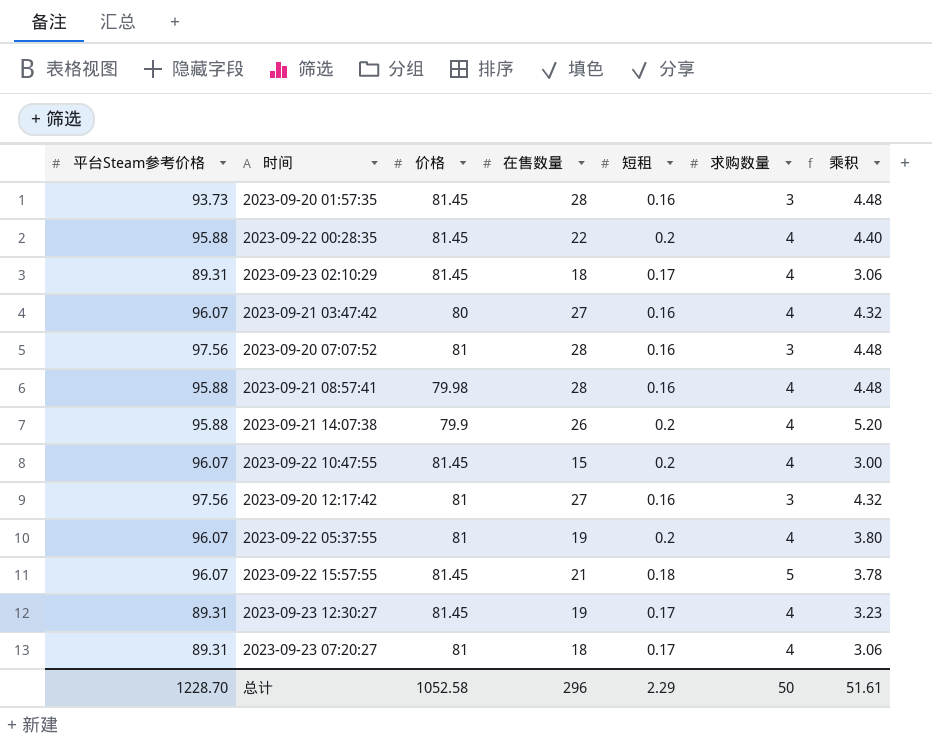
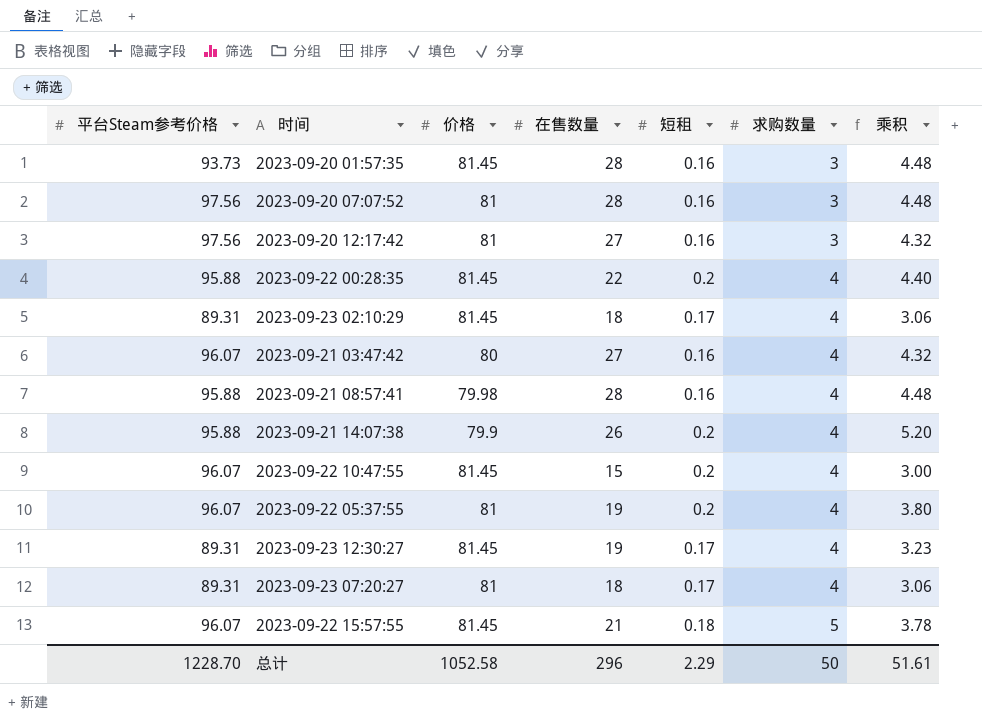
row order: none -> 求购数量 ascending

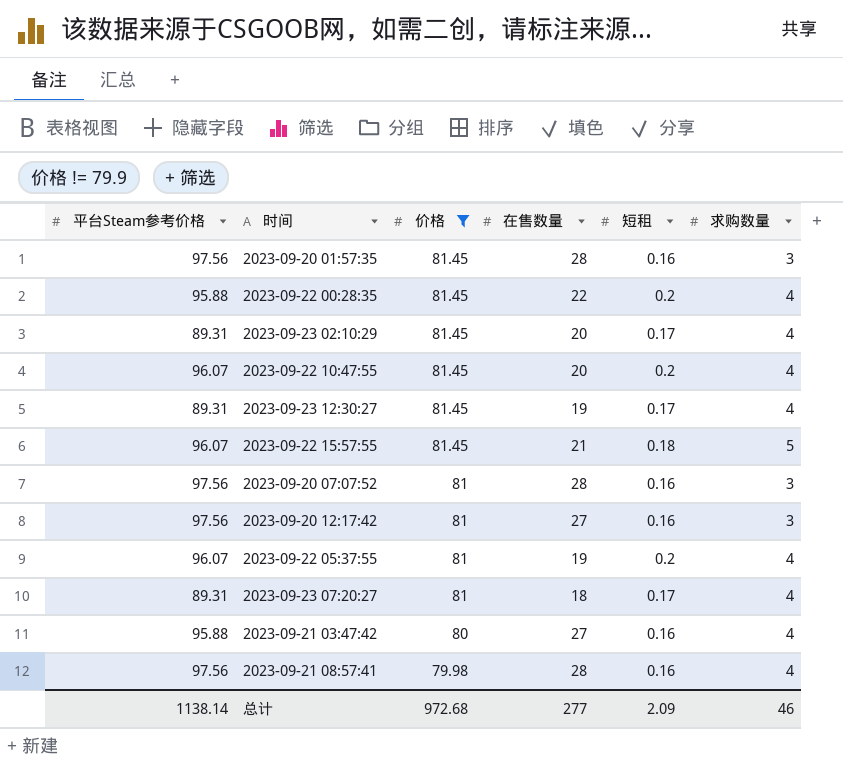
filter: none -> 价格 != 79.9
row order: 求购数量 ascending -> 价格 descending
column 乘积 | formula: [在售数量] * [短租] -> none
2023-09-20 01:57:35 | 平台Steam参考价格: 93.73 -> 97.56
2023-09-23 02:10:29 | 在售数量: 18 -> 20
2023-09-22 10:47:55 | 在售数量: 15 -> 20
2023-09-21 03:47:42 | 平台Steam参考价格: 96.07 -> 95.88
2023-09-21 08:57:41 | 平台Steam参考价格: 95.88 -> 97.56
总计 | 平台Steam参考价格: 1228.70 -> 1138.14
总计 | 价格: 1052.58 -> 972.68
总计 | 在售数量: 296 -> 277
总计 | 短租: 2.29 -> 2.09
总计 | 求购数量: 50 -> 46

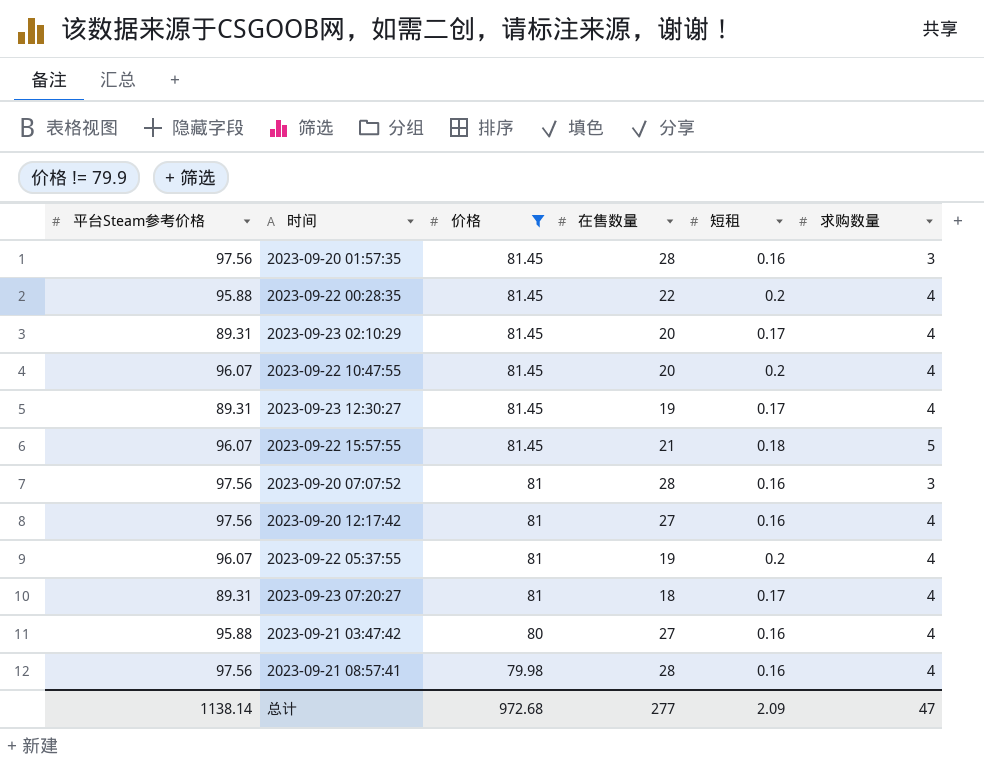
2023-09-20 12:17:42 | 求购数量: 3 -> 4
总计 | 求购数量: 46 -> 47

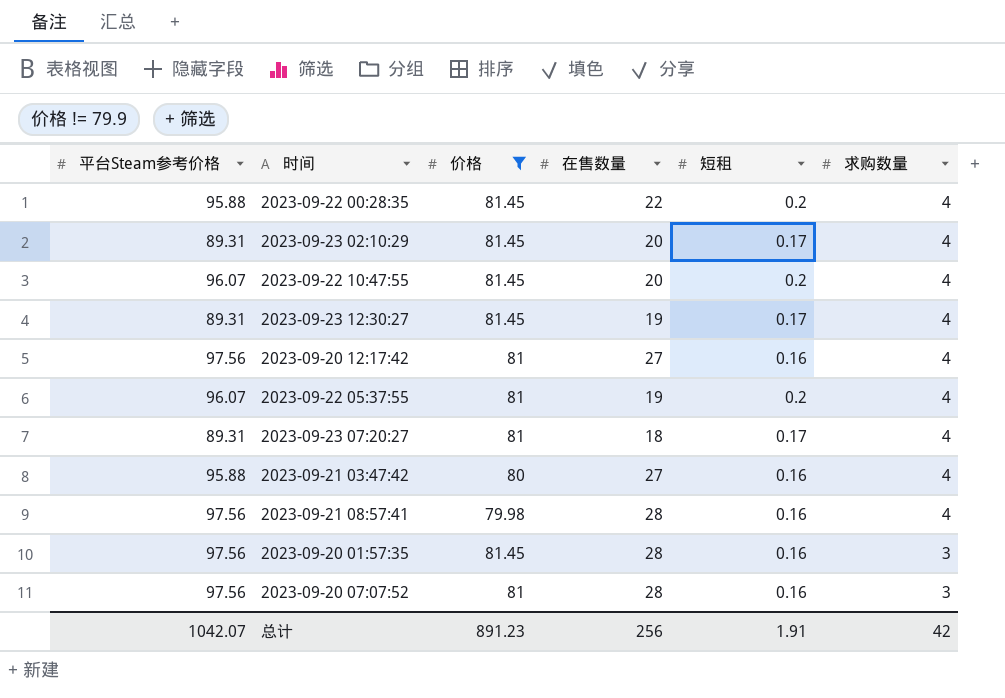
row order: 价格 descending -> 求购数量 descending
row 2023-09-22 15:57:55: 96.07 | 81.45 | 21 | 0.18 | 5 -> none
总计 | 平台Steam参考价格: 1138.14 -> 1042.07
总计 | 价格: 972.68 -> 891.23
总计 | 在售数量: 277 -> 256
总计 | 短租: 2.09 -> 1.91
总计 | 求购数量: 47 -> 42

